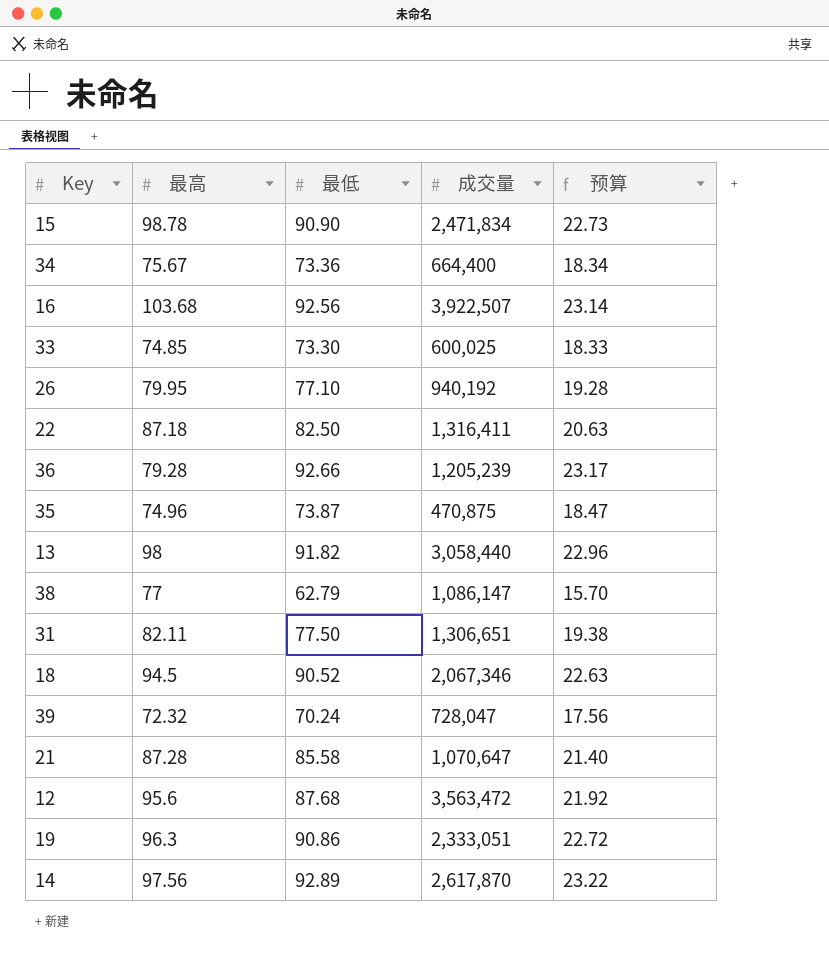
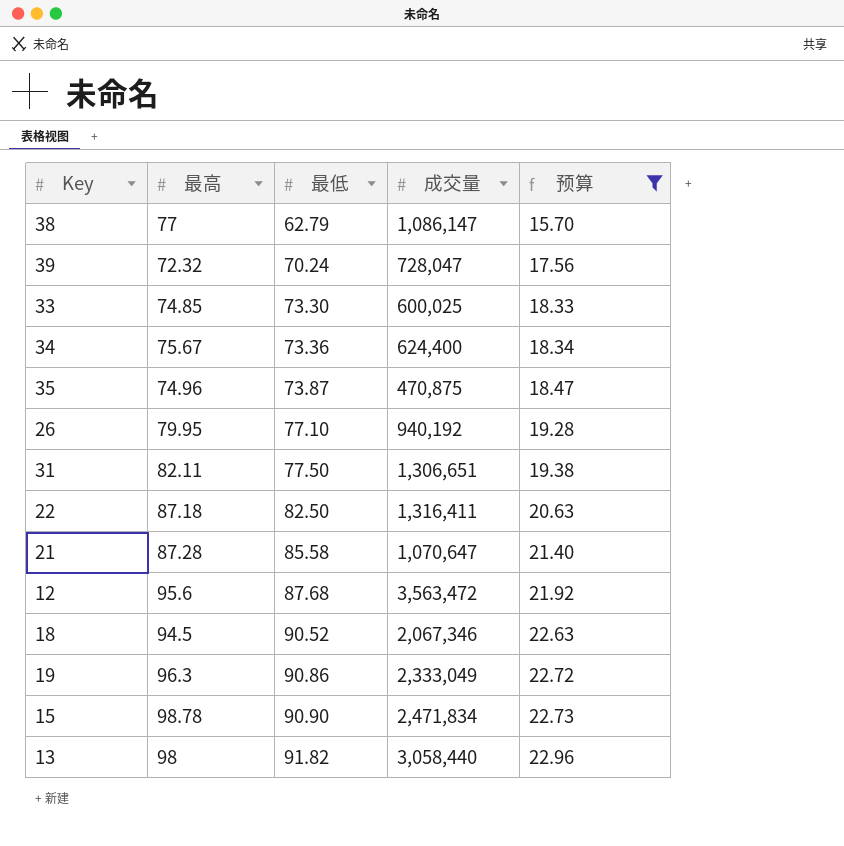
filter: none -> 预算 <= 22.96
row order: none -> 最低 ascending
34 | 成交量: 664,400 -> 624,400
19 | 成交量: 2,333,051 -> 2,333,049

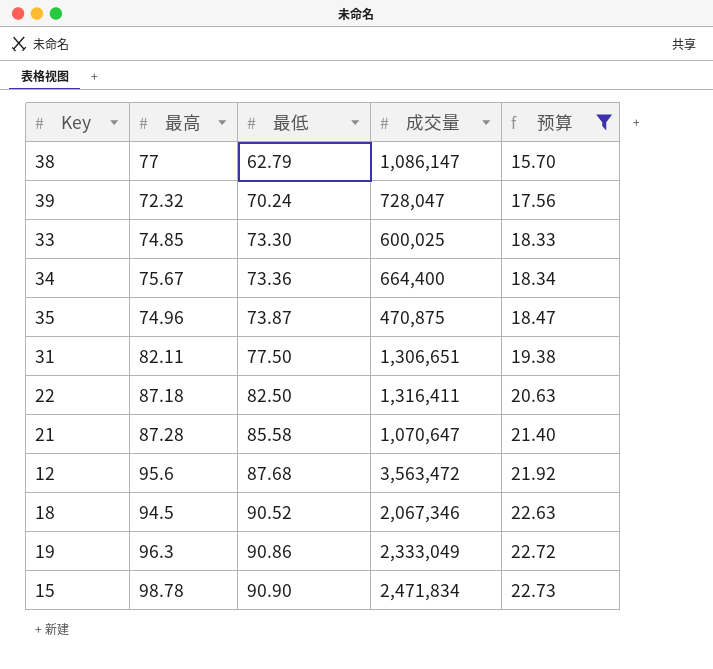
row 26: 79.95 | 77.10 | 940,192 | 19.28 -> none
row 13: 98 | 91.82 | 3,058,440 | 22.96 -> none
34 | 成交量: 624,400 -> 664,400

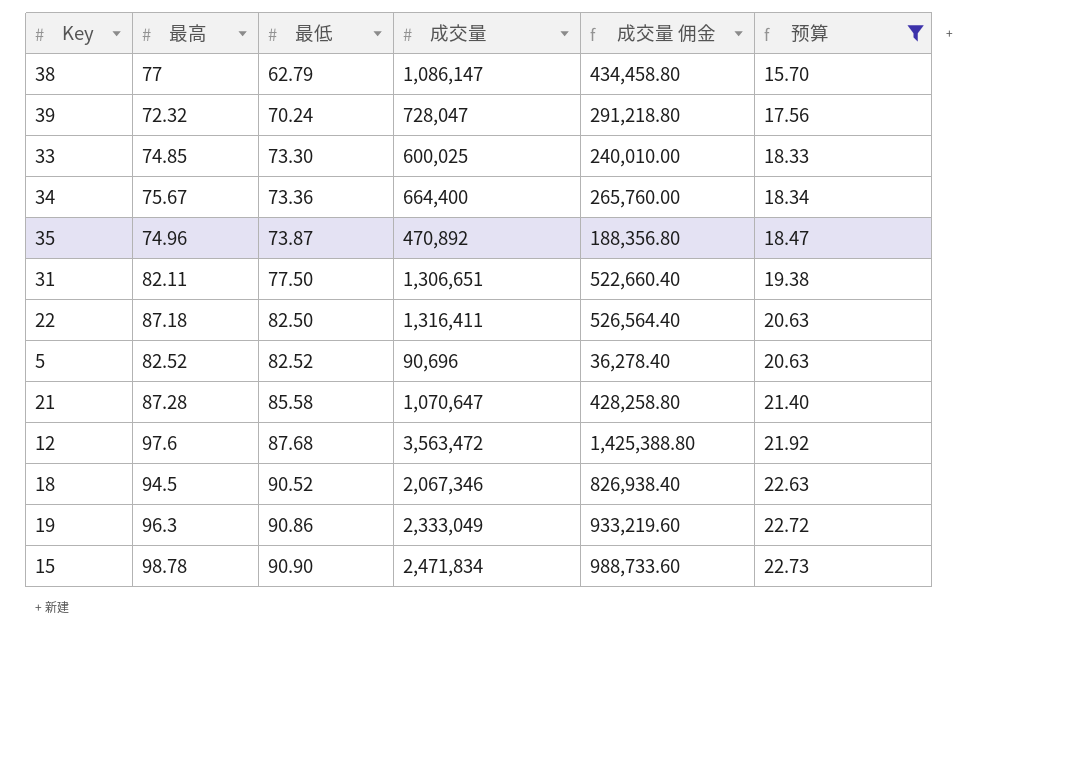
column 成交量 佣金 | formula: none -> [成交量] * 0.4
35 | 成交量: 470,875 -> 470,892
row 5: none -> 82.52 | 82.52 | 90,696 | 36,278.40 | 20.63
12 | 最高: 95.6 -> 97.6

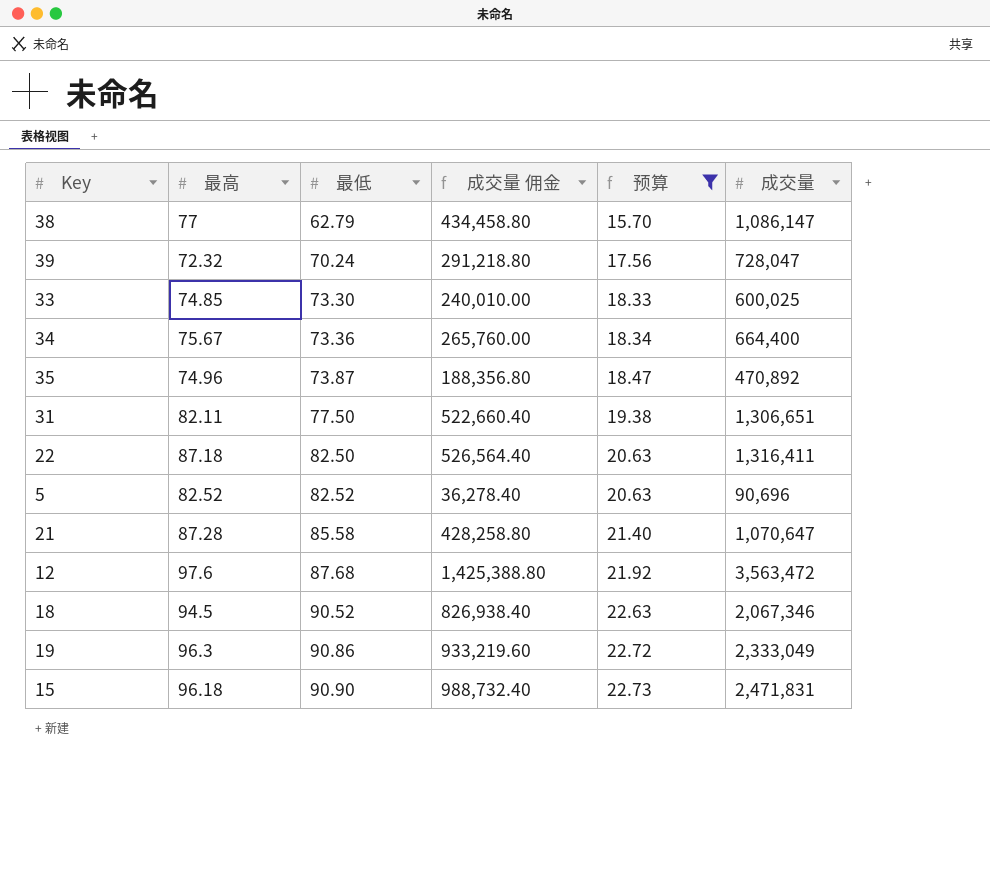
column 成交量 | position: 4 -> 6
15 | 最高: 98.78 -> 96.18
15 | 成交量 佣金: 988,733.60 -> 988,732.40
15 | 成交量: 2,471,834 -> 2,471,831

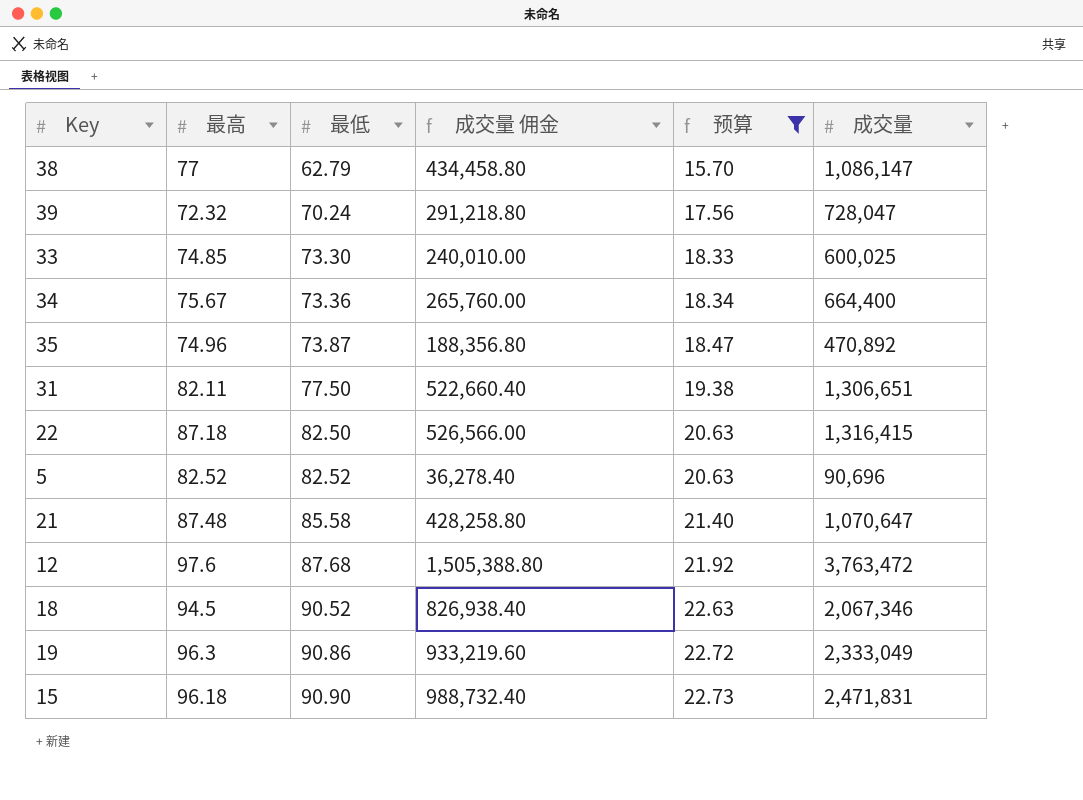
22 | 成交量 佣金: 526,564.40 -> 526,566.00
22 | 成交量: 1,316,411 -> 1,316,415
21 | 最高: 87.28 -> 87.48
12 | 成交量 佣金: 1,425,388.80 -> 1,505,388.80
12 | 成交量: 3,563,472 -> 3,763,472

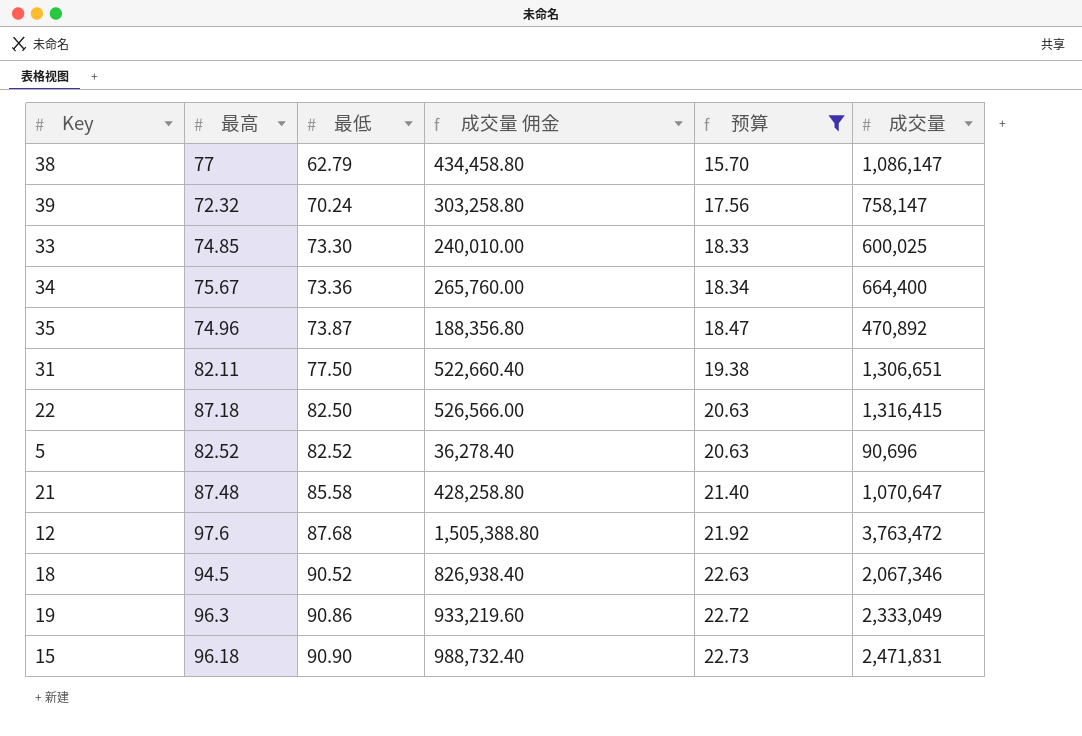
39 | 成交量 佣金: 291,218.80 -> 303,258.80
39 | 成交量: 728,047 -> 758,147

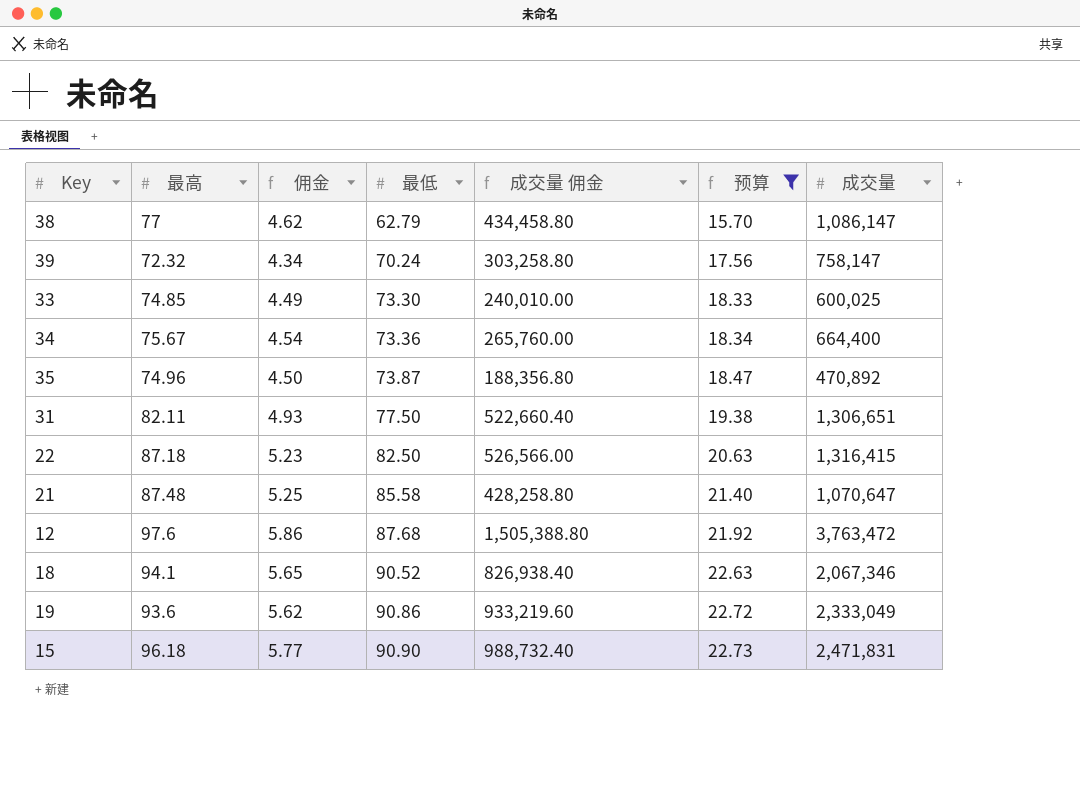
column 佣金 | formula: none -> [最高] * 0.06
row 5: 82.52 | 82.52 | 36,278.40 | 20.63 | 90,696 -> none
18 | 最高: 94.5 -> 94.1
19 | 最高: 96.3 -> 93.6

